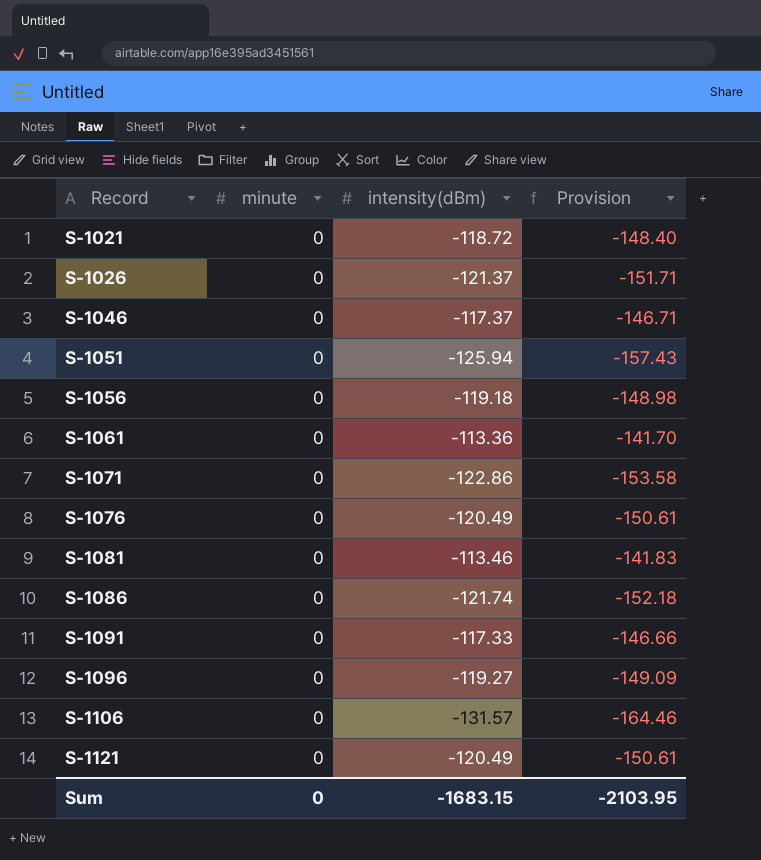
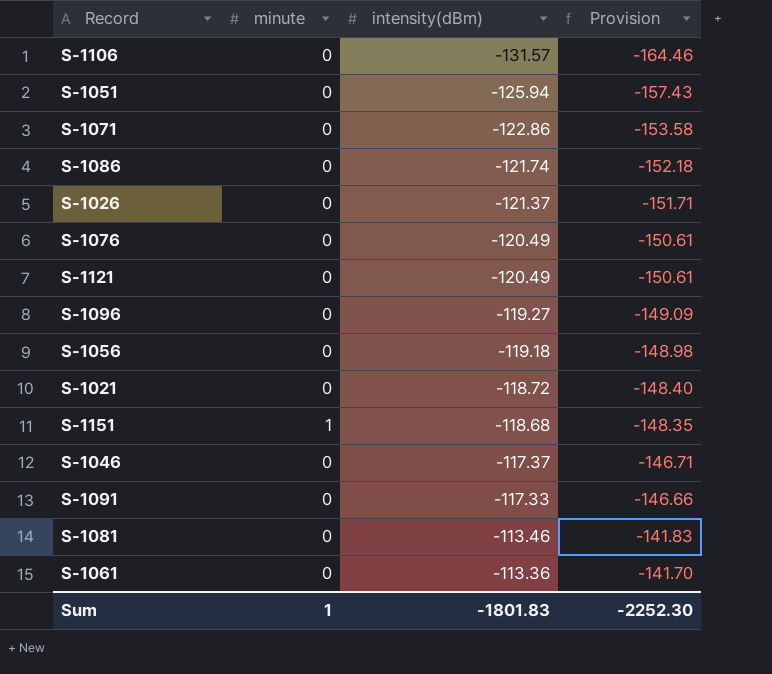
row order: Record ascending -> intensity(dBm) ascending
row S-1151: none -> 1 | -118.68 | -148.35
Sum | minute: 0 -> 1
Sum | intensity(dBm): -1683.15 -> -1801.83
Sum | Provision: -2103.95 -> -2252.30

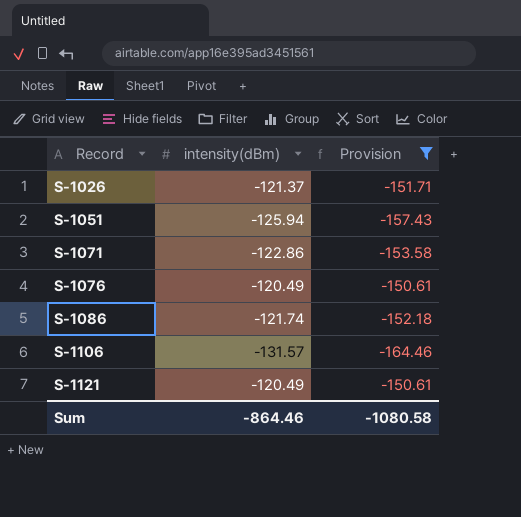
filter: none -> Provision <= -150.61
row order: intensity(dBm) ascending -> Record ascending
column minute | position: 2 -> none
Sum | intensity(dBm): -1801.83 -> -864.46
Sum | Provision: -2252.30 -> -1080.58

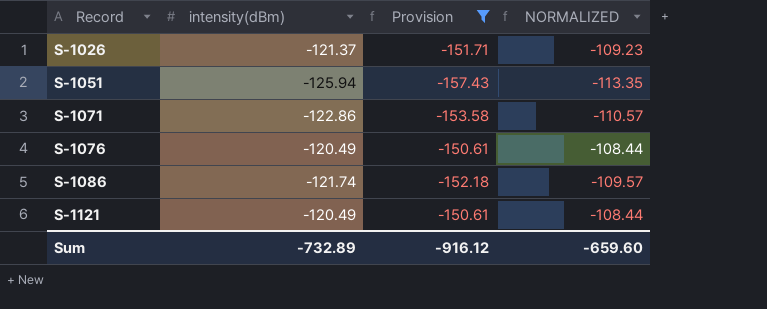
column NORMALIZED | formula: none -> [intensity(dBm)] * 0.9
row S-1106: -131.57 | -164.46 -> none
Sum | intensity(dBm): -864.46 -> -732.89
Sum | Provision: -1080.58 -> -916.12

